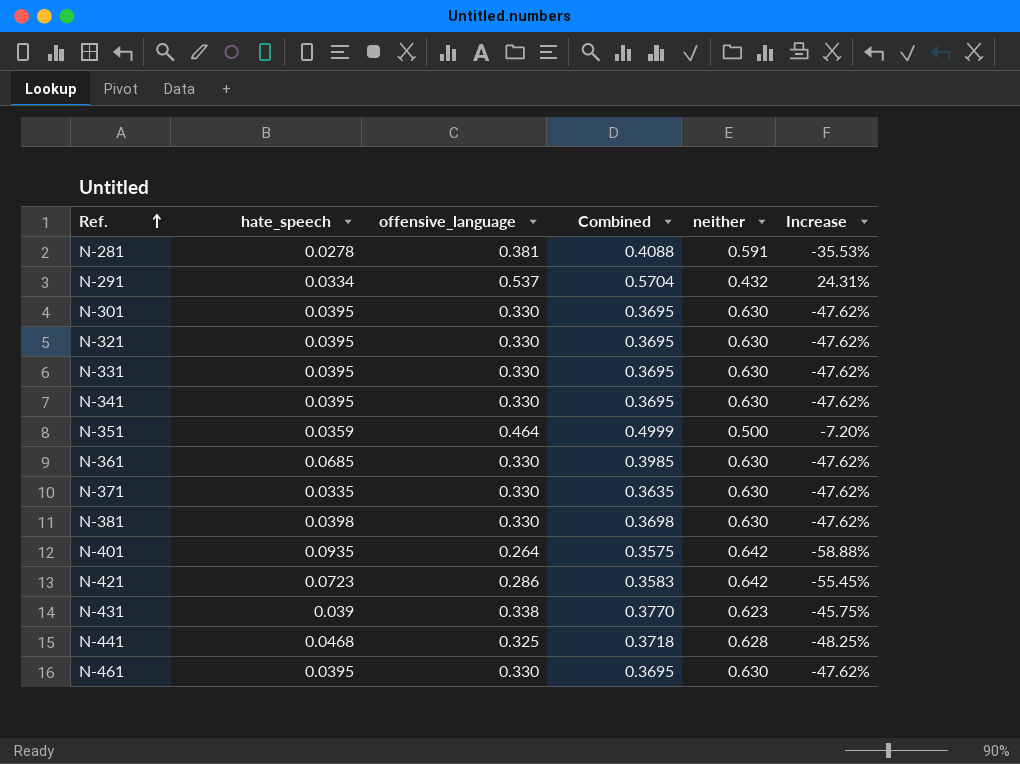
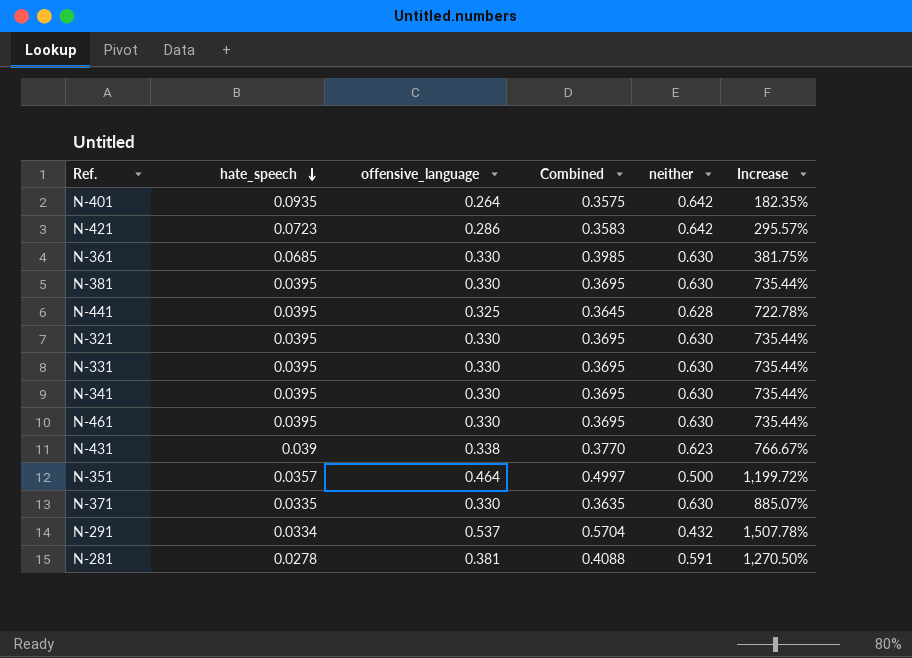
row order: Ref. ascending -> hate_speech descending
column Increase | formula: ([offensive_language] - [neither]) / [neither] -> ([offensive_language] - [hate_speech]) / [hate_speech]
row N-301: 0.0395 | 0.330 | 0.3695 | 0.630 | -47.62% -> none
N-381 | hate_speech: 0.0398 -> 0.0395
N-381 | Combined: 0.3698 -> 0.3695
N-441 | hate_speech: 0.0468 -> 0.0395
N-441 | Combined: 0.3718 -> 0.3645
N-351 | hate_speech: 0.0359 -> 0.0357
N-351 | Combined: 0.4999 -> 0.4997

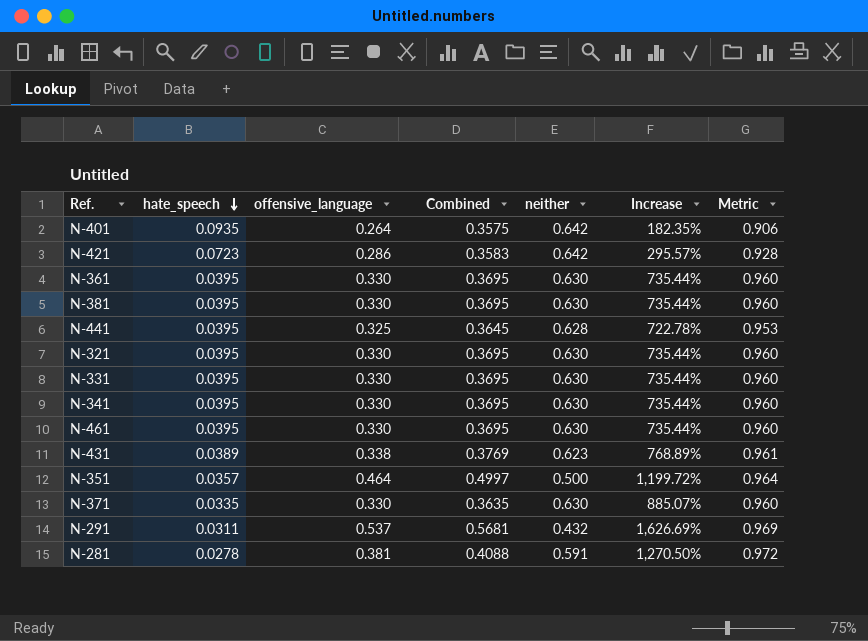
column Metric | formula: none -> [offensive_language] + [neither]
N-361 | hate_speech: 0.0685 -> 0.0395
N-361 | Combined: 0.3985 -> 0.3695
N-361 | Increase: 381.75% -> 735.44%
N-431 | hate_speech: 0.039 -> 0.0389
N-431 | Combined: 0.3770 -> 0.3769
N-431 | Increase: 766.67% -> 768.89%
N-291 | hate_speech: 0.0334 -> 0.0311
N-291 | Combined: 0.5704 -> 0.5681
N-291 | Increase: 1,507.78% -> 1,626.69%

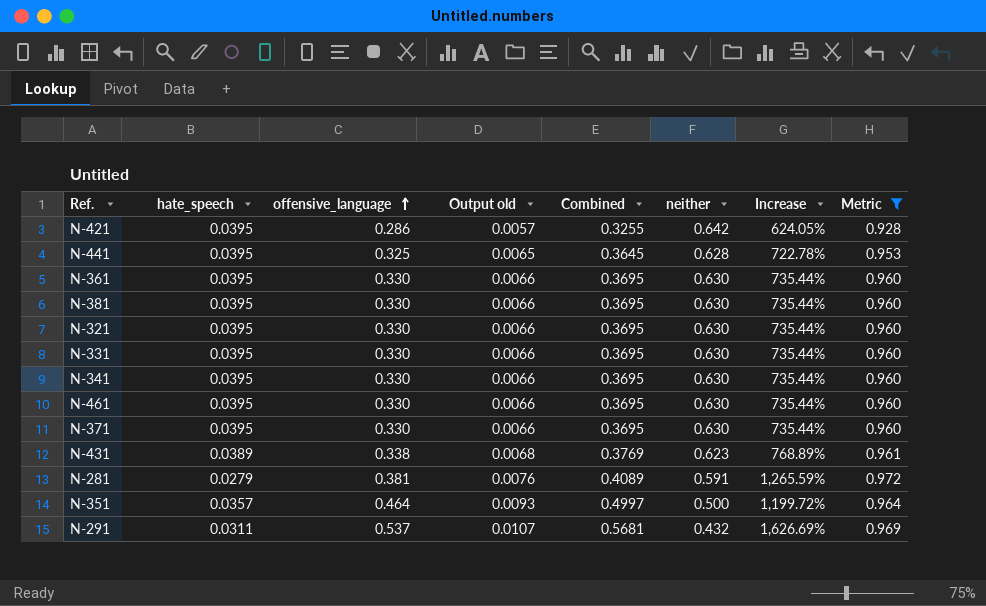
filter: none -> Metric != 0.906
row order: hate_speech descending -> offensive_language ascending
column Output old | formula: none -> [offensive_language] * 0.02
N-421 | hate_speech: 0.0723 -> 0.0395
N-421 | Combined: 0.3583 -> 0.3255
N-421 | Increase: 295.57% -> 624.05%
N-371 | hate_speech: 0.0335 -> 0.0395
N-371 | Combined: 0.3635 -> 0.3695
N-371 | Increase: 885.07% -> 735.44%
N-281 | hate_speech: 0.0278 -> 0.0279
N-281 | Combined: 0.4088 -> 0.4089
N-281 | Increase: 1,270.50% -> 1,265.59%

